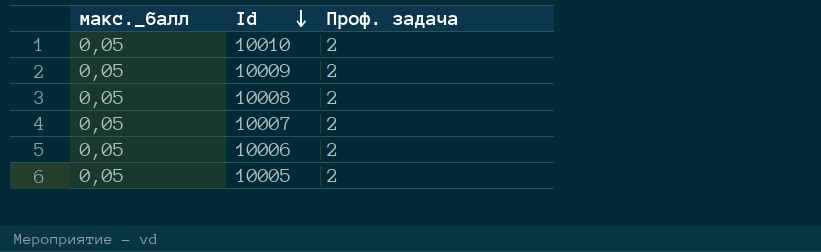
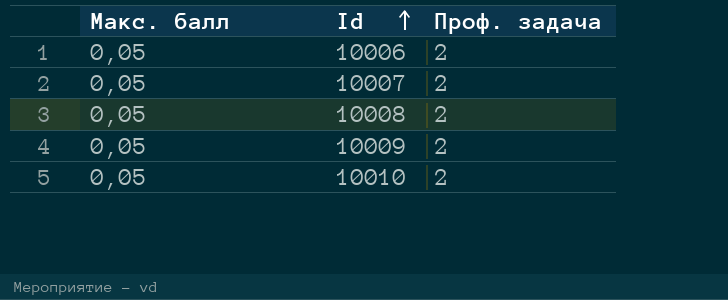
row order: Id descending -> Id ascending
column name: макс._балл -> Макс. балл
row 10005: 0,05 | 2 -> none

